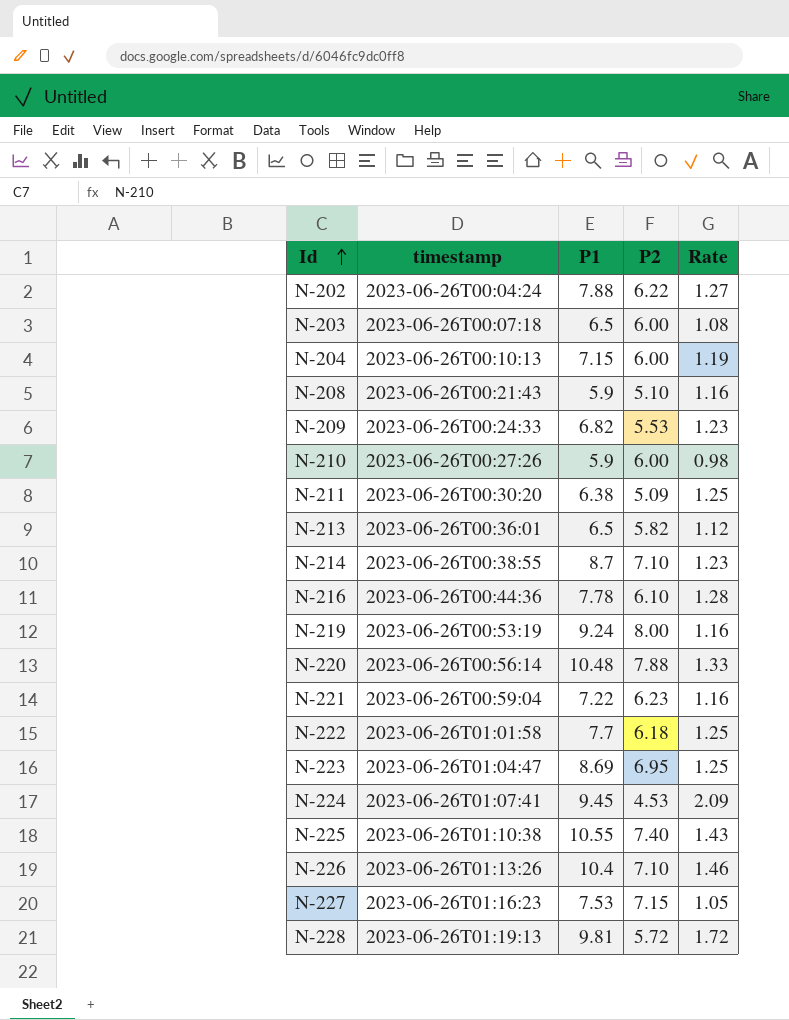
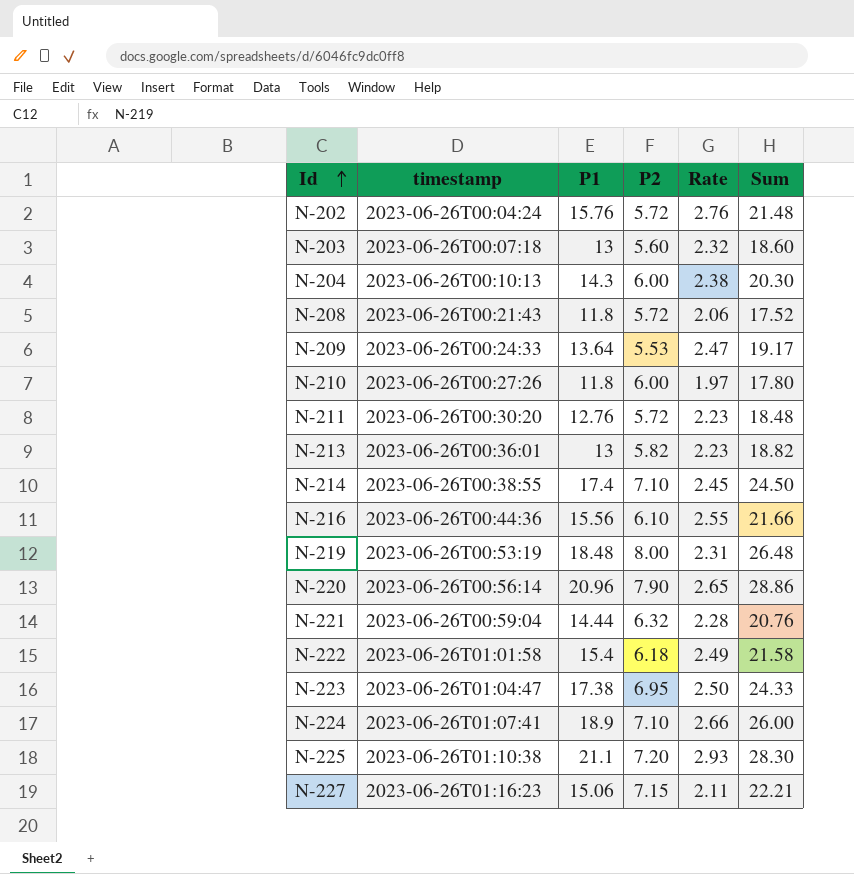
column Sum | formula: none -> [P1] + [P2]
row N-226: 2023-06-26T01:13:26 | 10.4 | 7.10 | 1.46 -> none
row N-228: 2023-06-26T01:19:13 | 9.81 | 5.72 | 1.72 -> none
N-202 | P1: 7.88 -> 15.76
N-202 | P2: 6.22 -> 5.72
N-202 | Rate: 1.27 -> 2.76
N-203 | P1: 6.5 -> 13
N-203 | P2: 6.00 -> 5.60
N-203 | Rate: 1.08 -> 2.32
N-204 | P1: 7.15 -> 14.3
N-204 | Rate: 1.19 -> 2.38
N-208 | P1: 5.9 -> 11.8
N-208 | P2: 5.10 -> 5.72
N-208 | Rate: 1.16 -> 2.06
N-209 | P1: 6.82 -> 13.64
N-209 | Rate: 1.23 -> 2.47
N-210 | P1: 5.9 -> 11.8
N-210 | Rate: 0.98 -> 1.97
N-211 | P1: 6.38 -> 12.76
N-211 | P2: 5.09 -> 5.72
N-211 | Rate: 1.25 -> 2.23
N-213 | P1: 6.5 -> 13
N-213 | Rate: 1.12 -> 2.23
N-214 | P1: 8.7 -> 17.4
N-214 | Rate: 1.23 -> 2.45
N-216 | P1: 7.78 -> 15.56
N-216 | Rate: 1.28 -> 2.55
N-219 | P1: 9.24 -> 18.48
N-219 | Rate: 1.16 -> 2.31
N-220 | P1: 10.48 -> 20.96
N-220 | P2: 7.88 -> 7.90
N-220 | Rate: 1.33 -> 2.65
N-221 | P1: 7.22 -> 14.44
N-221 | P2: 6.23 -> 6.32
N-221 | Rate: 1.16 -> 2.28
N-222 | P1: 7.7 -> 15.4
N-222 | Rate: 1.25 -> 2.49
N-223 | P1: 8.69 -> 17.38
N-223 | Rate: 1.25 -> 2.50
N-224 | P1: 9.45 -> 18.9
N-224 | P2: 4.53 -> 7.10
N-224 | Rate: 2.09 -> 2.66
N-225 | P1: 10.55 -> 21.1
N-225 | P2: 7.40 -> 7.20
N-225 | Rate: 1.43 -> 2.93
N-227 | P1: 7.53 -> 15.06
N-227 | Rate: 1.05 -> 2.11

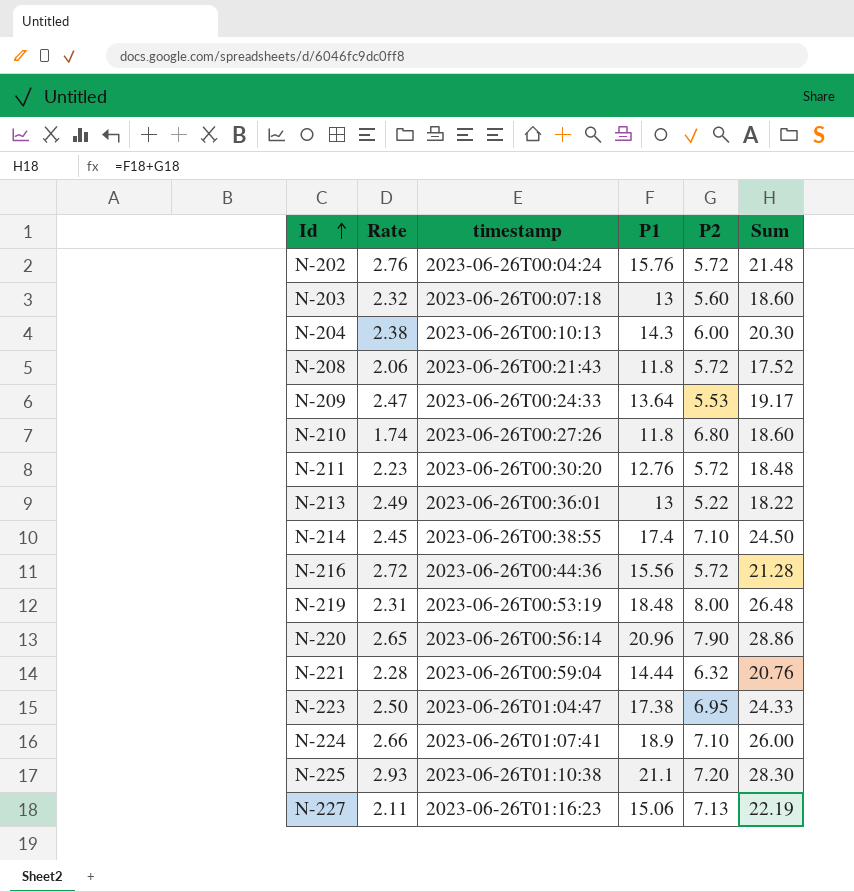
column Rate | position: 5 -> 2
row N-222: 2023-06-26T01:01:58 | 15.4 | 6.18 | 2.49 | 21.58 -> none
N-210 | Rate: 1.97 -> 1.74
N-210 | P2: 6.00 -> 6.80
N-210 | Sum: 17.80 -> 18.60
N-213 | Rate: 2.23 -> 2.49
N-213 | P2: 5.82 -> 5.22
N-213 | Sum: 18.82 -> 18.22
N-216 | Rate: 2.55 -> 2.72
N-216 | P2: 6.10 -> 5.72
N-216 | Sum: 21.66 -> 21.28
N-227 | P2: 7.15 -> 7.13
N-227 | Sum: 22.21 -> 22.19

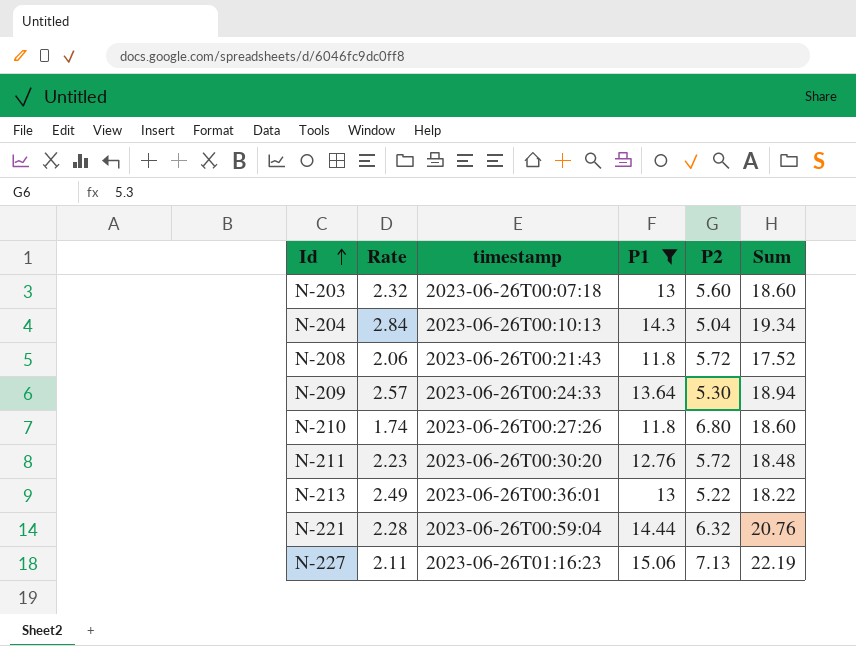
filter: none -> P1 <= 15.06
N-204 | Rate: 2.38 -> 2.84
N-204 | P2: 6.00 -> 5.04
N-204 | Sum: 20.30 -> 19.34
N-209 | Rate: 2.47 -> 2.57
N-209 | P2: 5.53 -> 5.30
N-209 | Sum: 19.17 -> 18.94

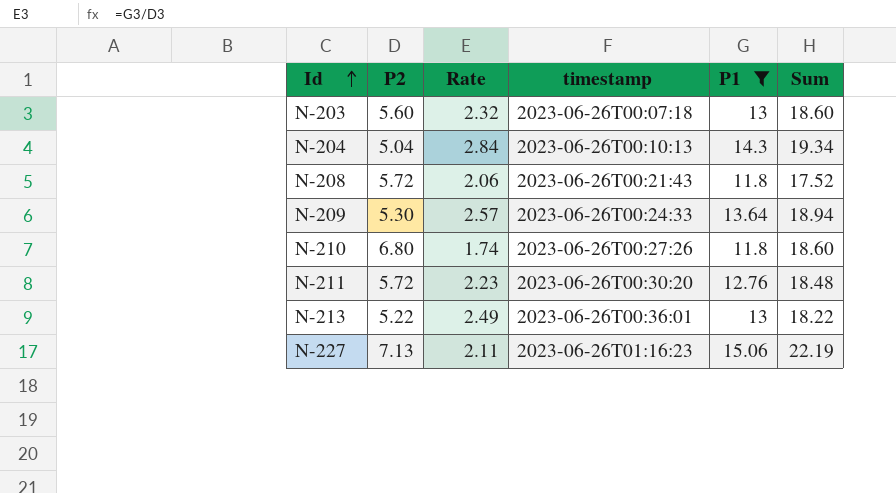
column P2 | position: 5 -> 2
row N-221: 2.28 | 2023-06-26T00:59:04 | 14.44 | 6.32 | 20.76 -> none

